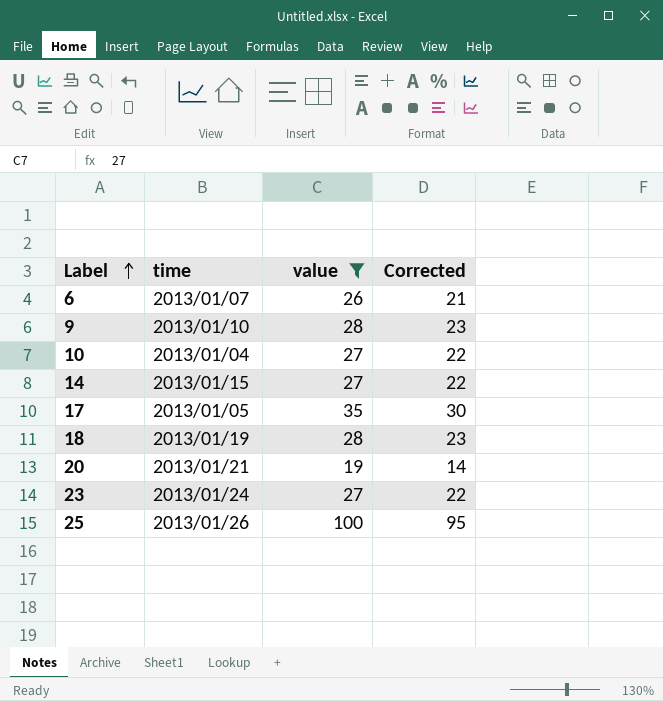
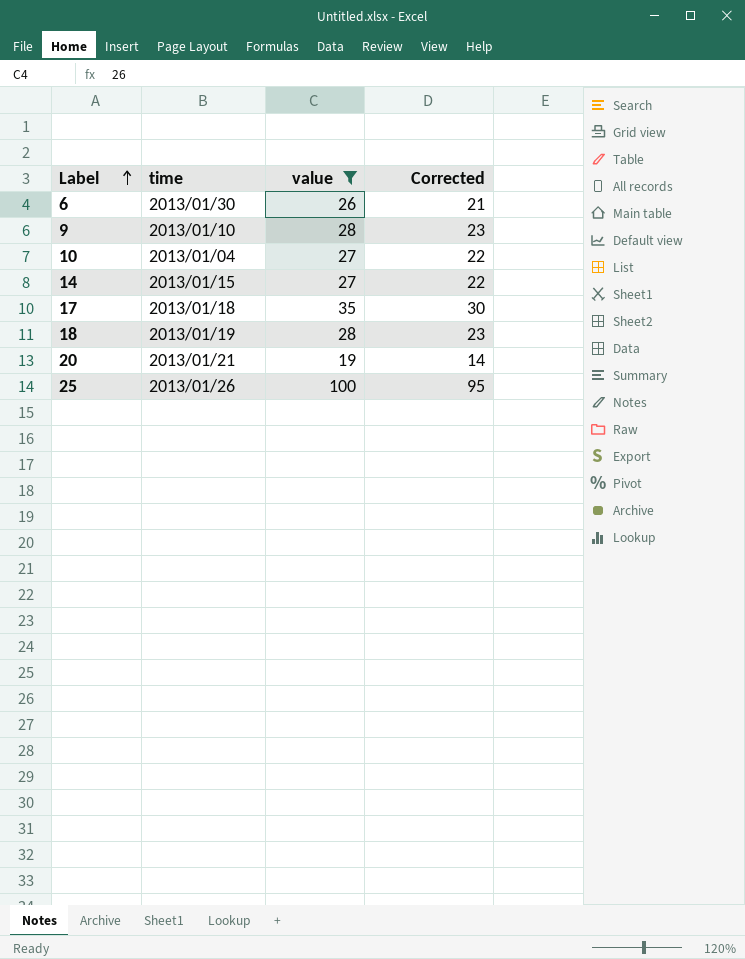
row 23: 2013/01/24 | 27 | 22 -> none
6 | time: 2013/01/07 -> 2013/01/30
17 | time: 2013/01/05 -> 2013/01/18

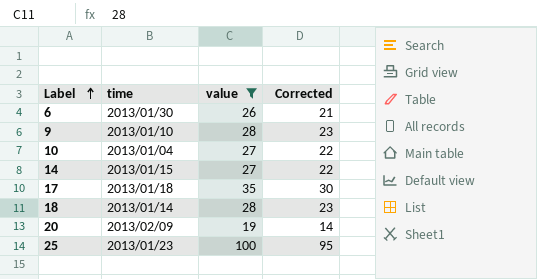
18 | time: 2013/01/19 -> 2013/01/14
20 | time: 2013/01/21 -> 2013/02/09
25 | time: 2013/01/26 -> 2013/01/23

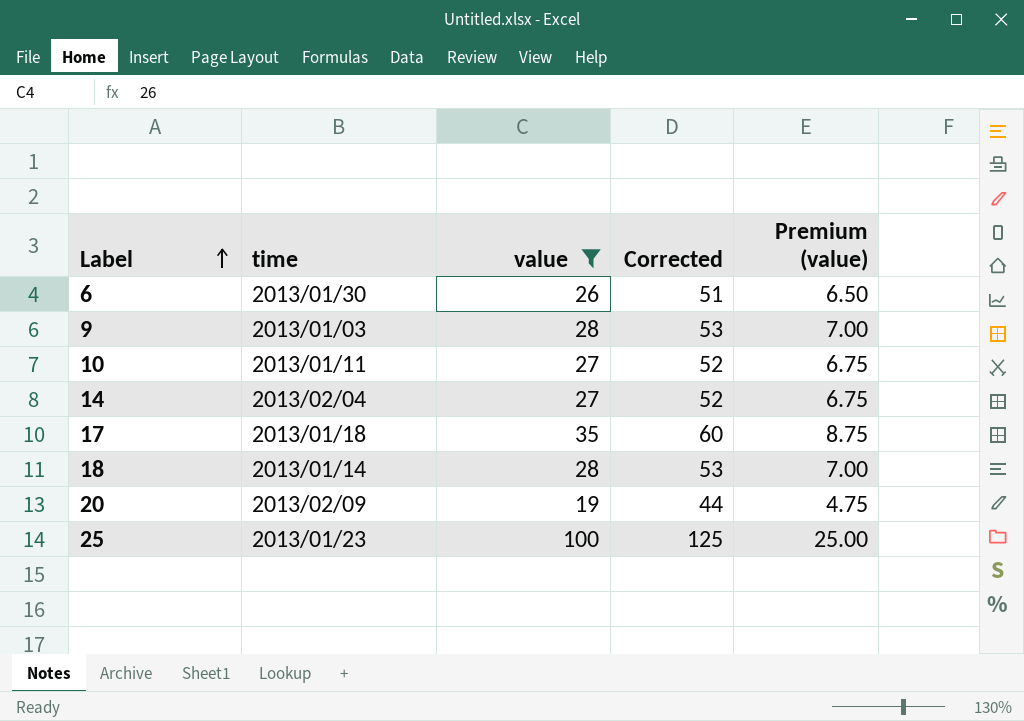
column Corrected | formula: [value] - 5 -> [value] + 25
column Premium (value) | formula: none -> [value] * 0.25
9 | time: 2013/01/10 -> 2013/01/03
10 | time: 2013/01/04 -> 2013/01/11
14 | time: 2013/01/15 -> 2013/02/04

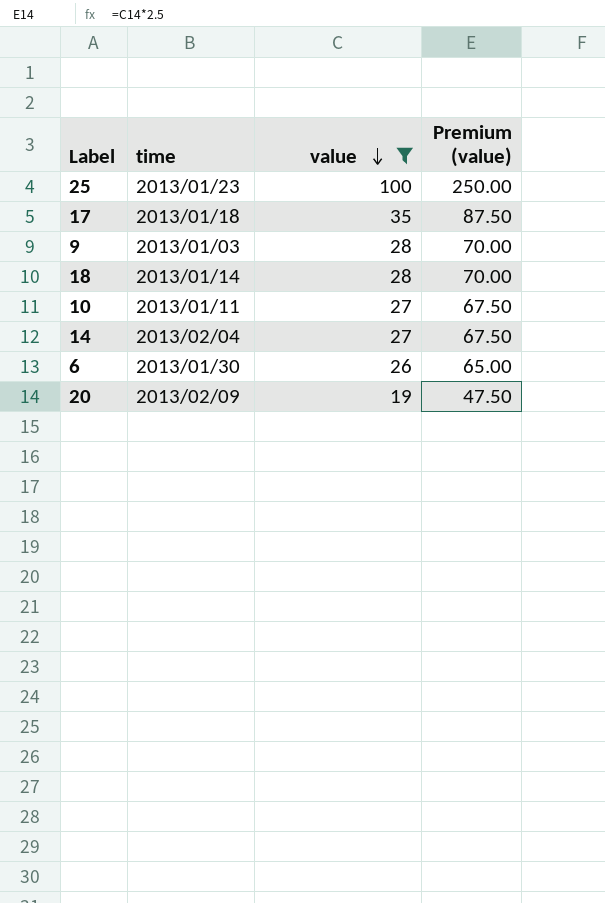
row order: Label ascending -> value descending
column Corrected | formula: [value] + 25 -> none
column Premium (value) | formula: [value] * 0.25 -> [value] * 2.5

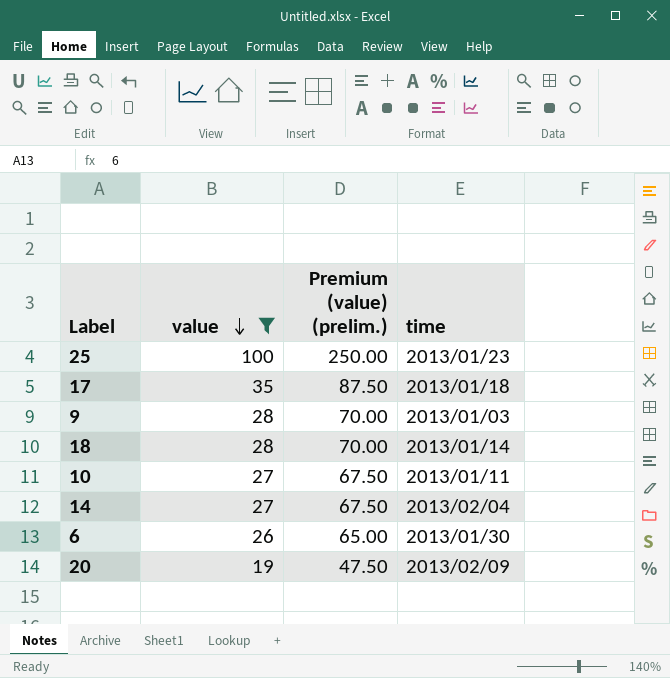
column name: Premium (value) -> Premium (value) (prelim.)
column time | position: 2 -> 4

